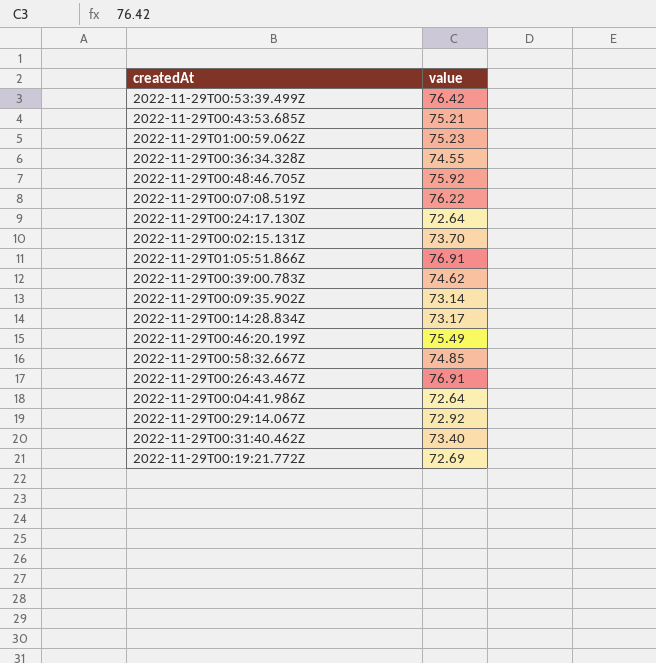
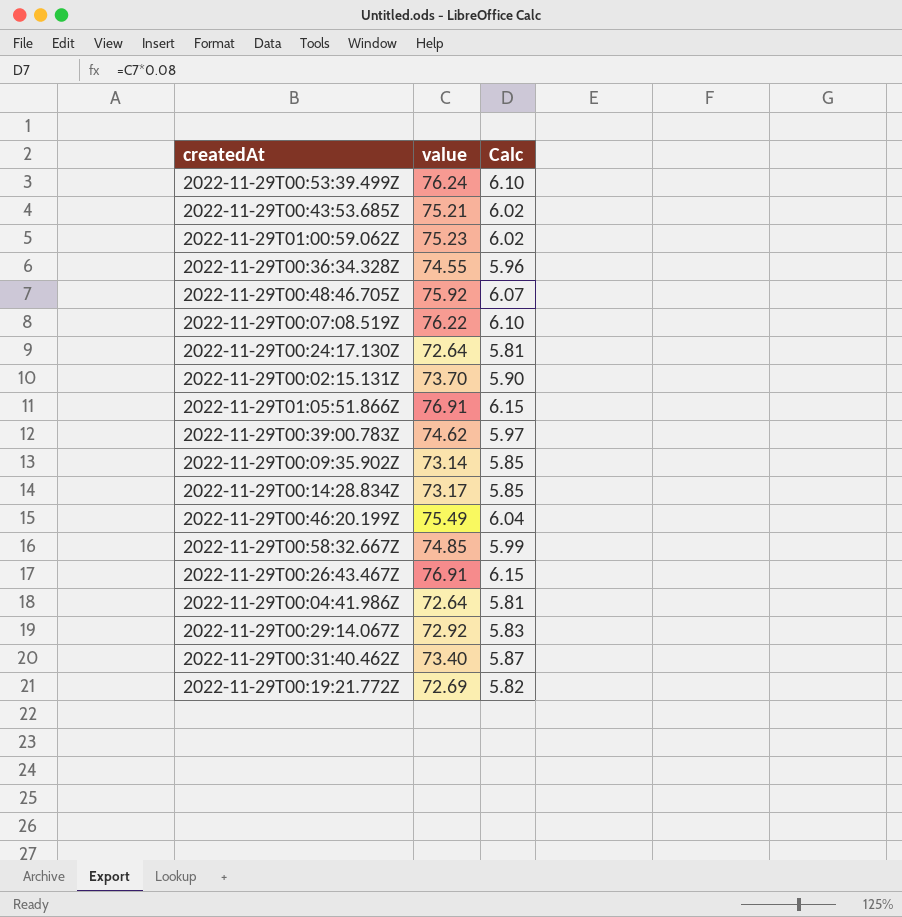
column Calc | formula: none -> [value] * 0.08
2022-11-29T00:53:39.499Z | value: 76.42 -> 76.24

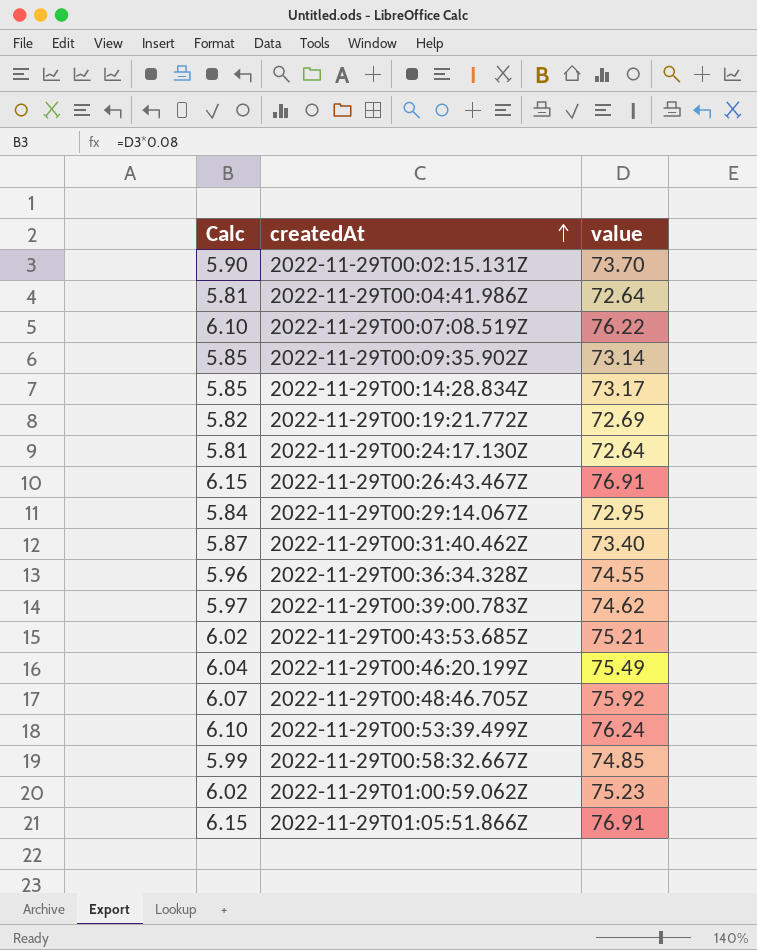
row order: none -> createdAt ascending
column Calc | position: 3 -> 1
2022-11-29T00:29:14.067Z | Calc: 5.83 -> 5.84
2022-11-29T00:29:14.067Z | value: 72.92 -> 72.95

